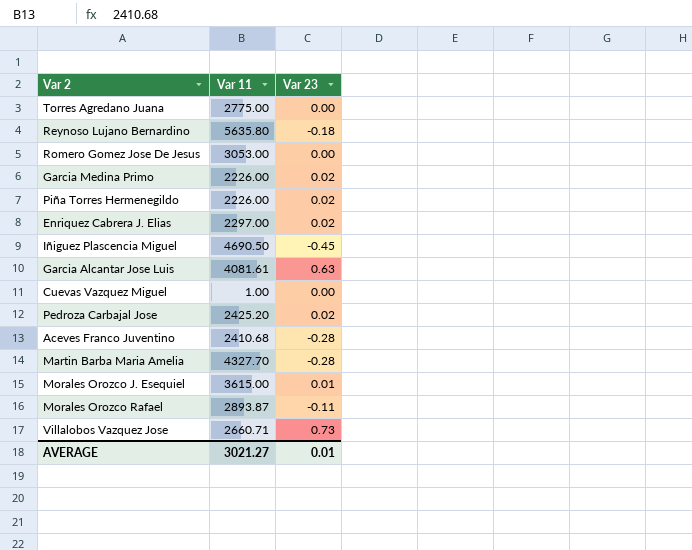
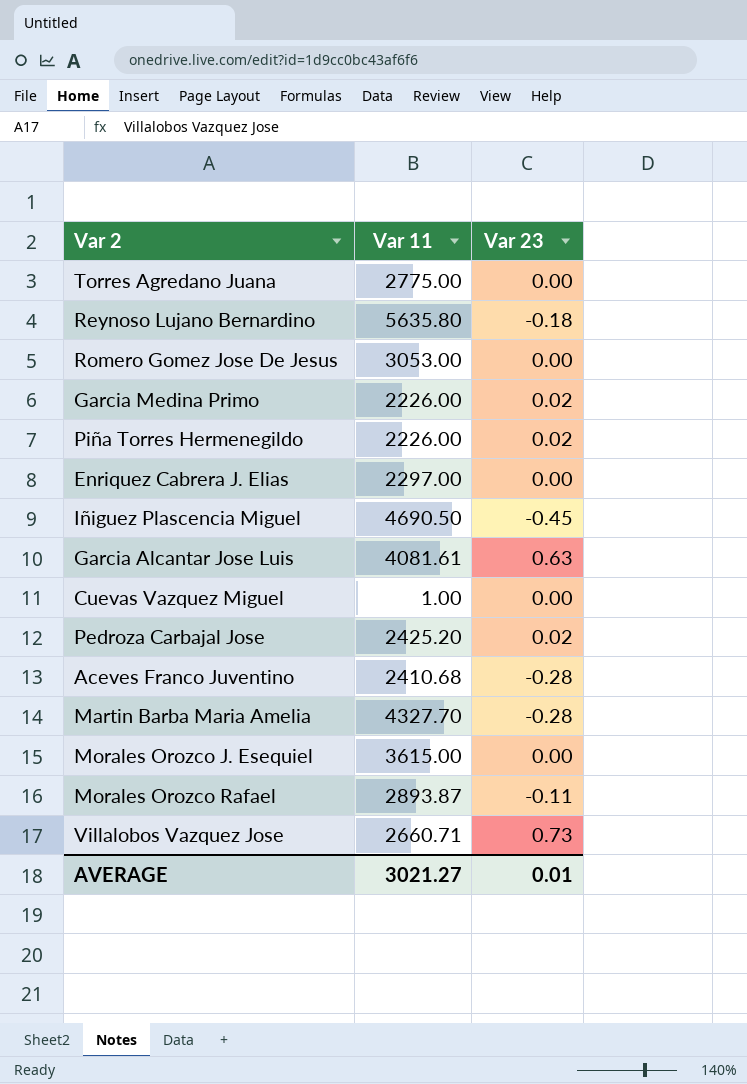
Enriquez Cabrera J. Elias | Var 23: 0.02 -> 0.00
Morales Orozco J. Esequiel | Var 23: 0.01 -> 0.00

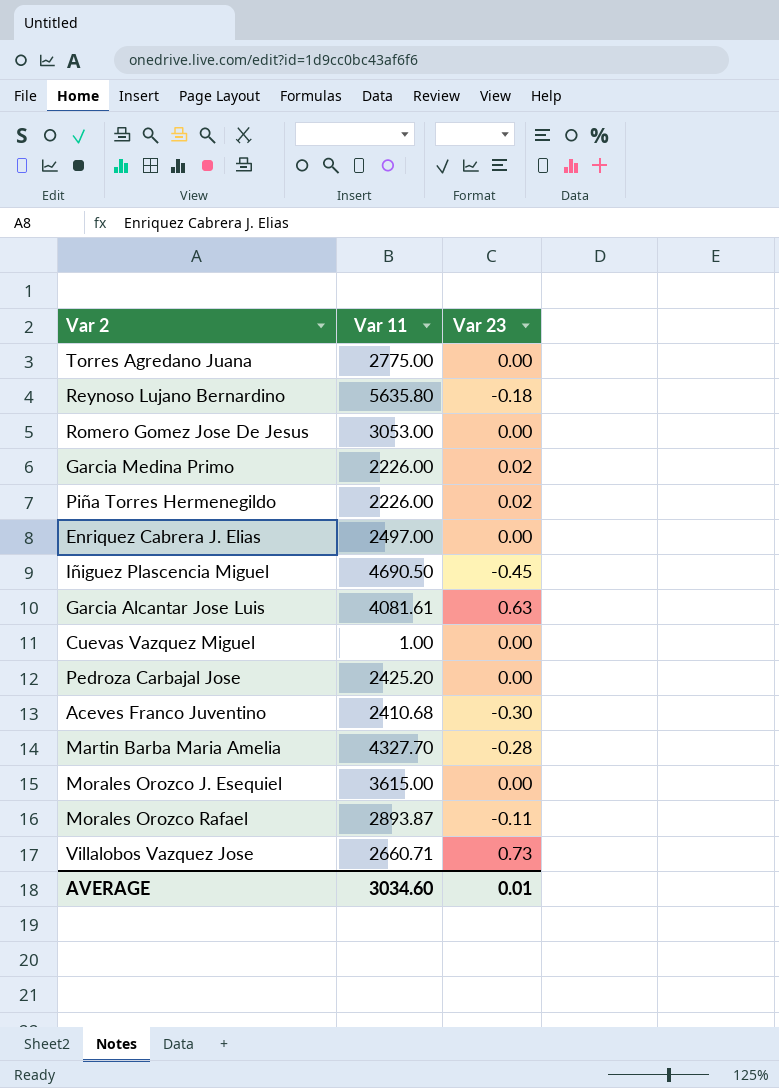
Enriquez Cabrera J. Elias | Var 11: 2297.00 -> 2497.00
Pedroza Carbajal Jose | Var 23: 0.02 -> 0.00
Aceves Franco Juventino | Var 23: -0.28 -> -0.30
AVERAGE | Var 11: 3021.27 -> 3034.60

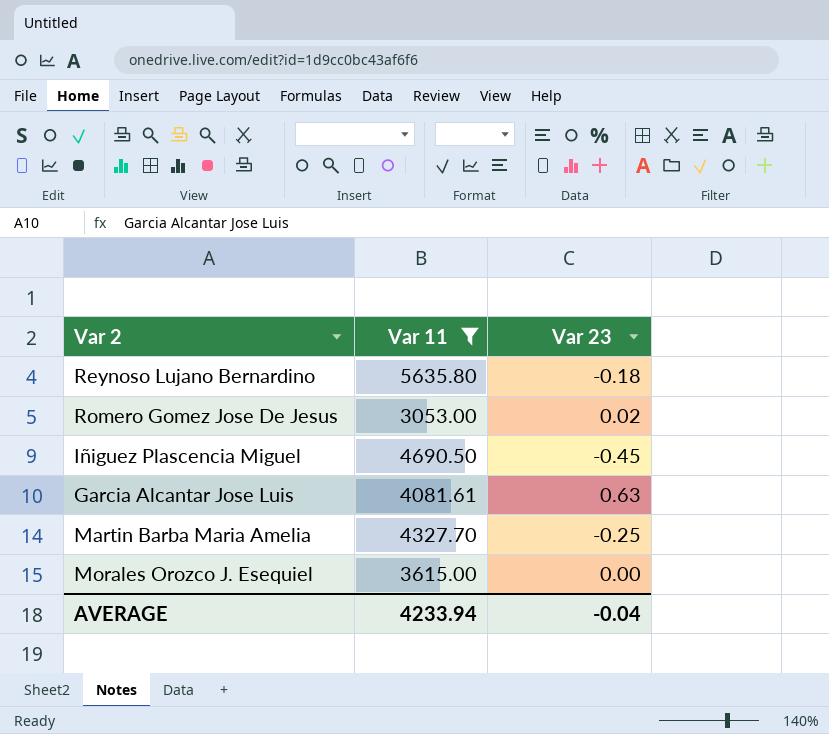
filter: none -> Var 11 >= 3053.00
Romero Gomez Jose De Jesus | Var 23: 0.00 -> 0.02
Martin Barba Maria Amelia | Var 23: -0.28 -> -0.25
AVERAGE | Var 11: 3034.60 -> 4233.94
AVERAGE | Var 23: 0.01 -> -0.04

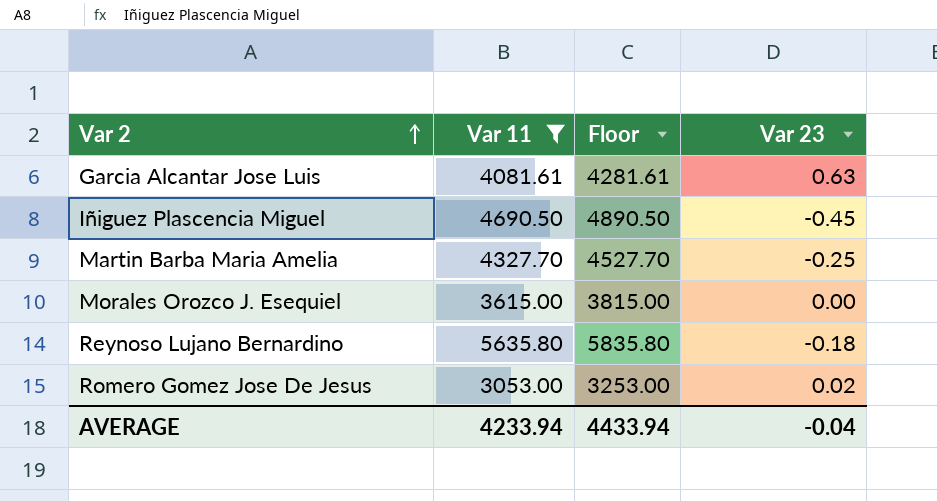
row order: none -> Var 2 ascending
column Floor | formula: none -> [Var 11] + 200

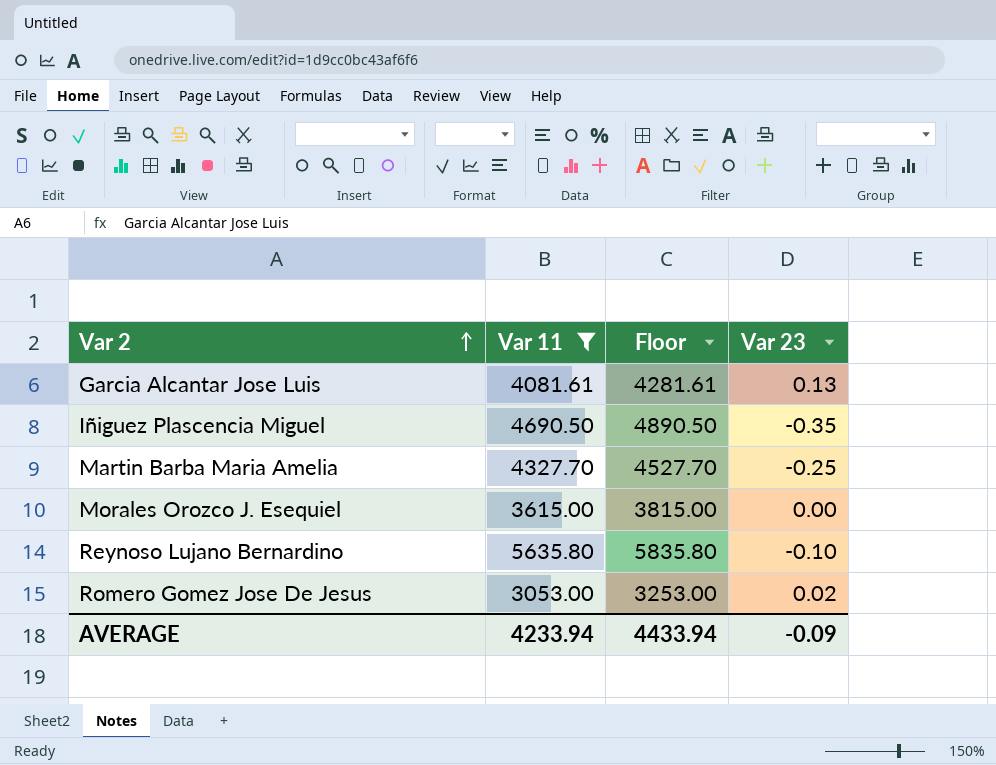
Garcia Alcantar Jose Luis | Var 23: 0.63 -> 0.13
Iñiguez Plascencia Miguel | Var 23: -0.45 -> -0.35
Reynoso Lujano Bernardino | Var 23: -0.18 -> -0.10
AVERAGE | Var 23: -0.04 -> -0.09

